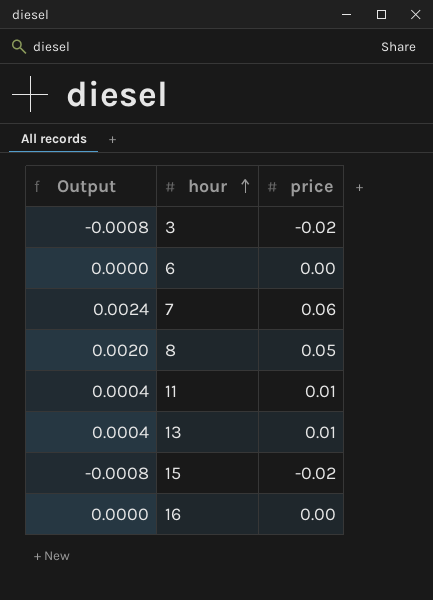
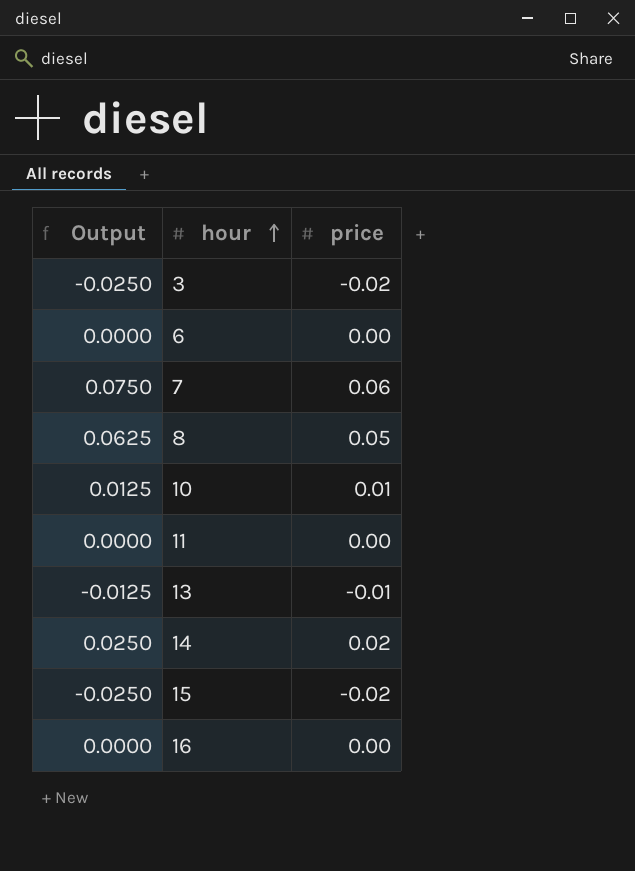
column Output | formula: [price] * 0.04 -> [price] * 1.25
row 10: none -> 0.0125 | 0.01
11 | price: 0.01 -> 0.00
13 | price: 0.01 -> -0.01
row 14: none -> 0.0250 | 0.02

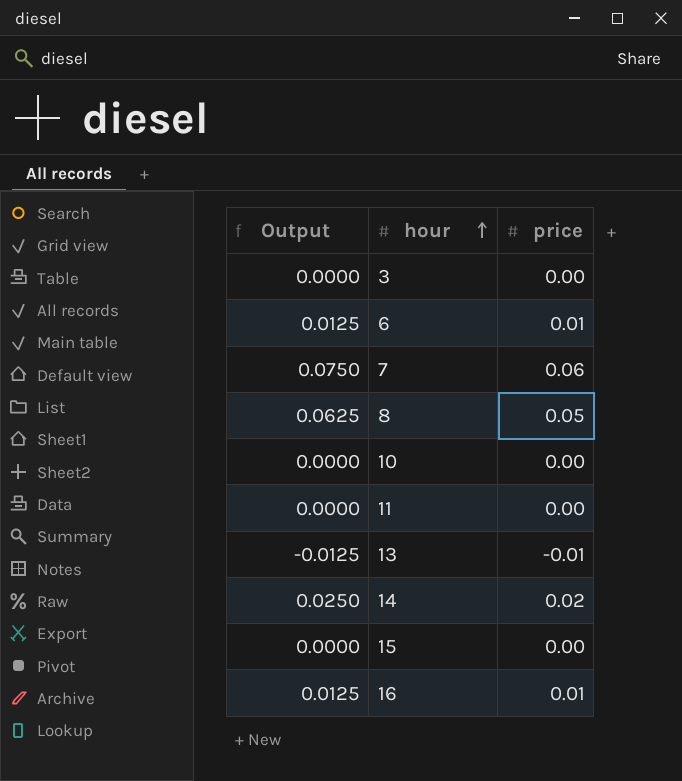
3 | Output: -0.0250 -> 0.0000
3 | price: -0.02 -> 0.00
6 | Output: 0.0000 -> 0.0125
6 | price: 0.00 -> 0.01
10 | Output: 0.0125 -> 0.0000
10 | price: 0.01 -> 0.00
15 | Output: -0.0250 -> 0.0000
15 | price: -0.02 -> 0.00
16 | Output: 0.0000 -> 0.0125
16 | price: 0.00 -> 0.01

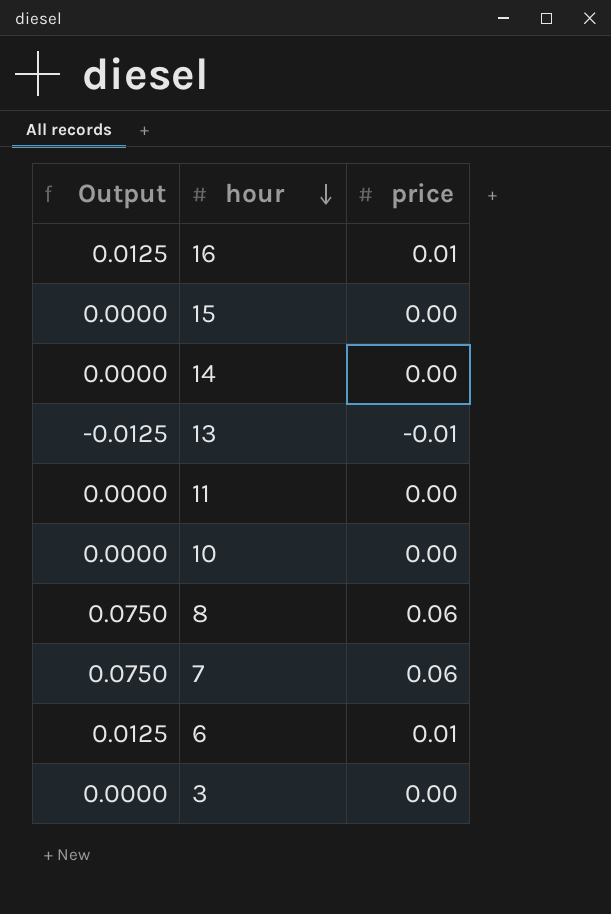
row order: hour ascending -> hour descending
14 | Output: 0.0250 -> 0.0000
14 | price: 0.02 -> 0.00
8 | Output: 0.0625 -> 0.0750
8 | price: 0.05 -> 0.06

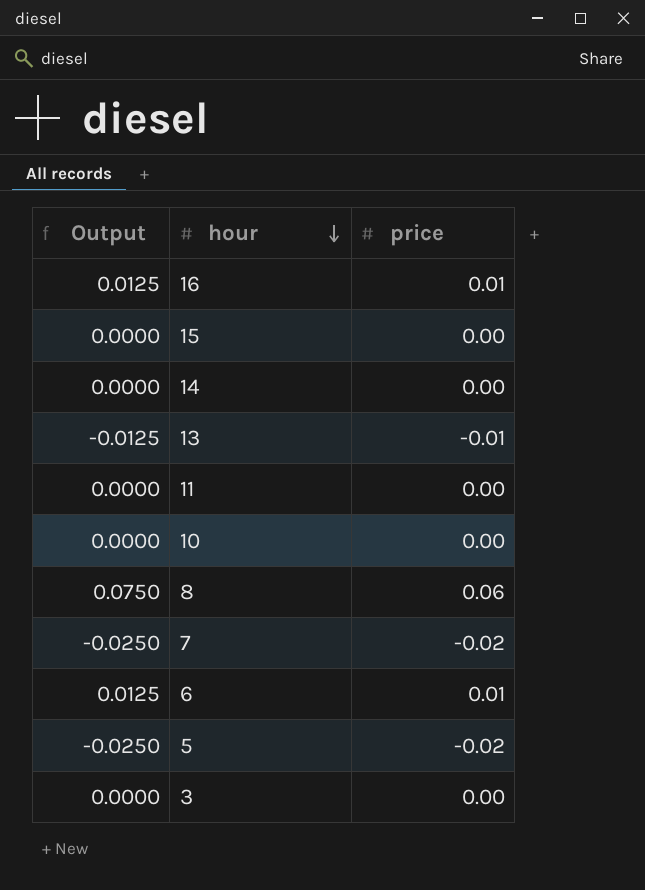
7 | Output: 0.0750 -> -0.0250
7 | price: 0.06 -> -0.02
row 5: none -> -0.0250 | -0.02

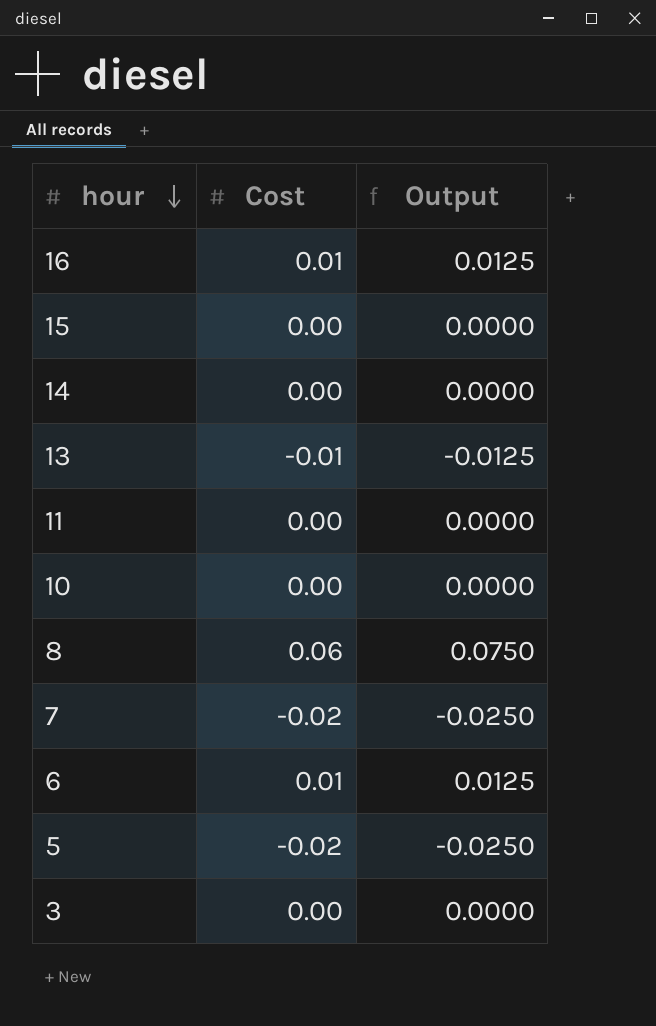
column name: price -> Cost
column Output | position: 1 -> 3

